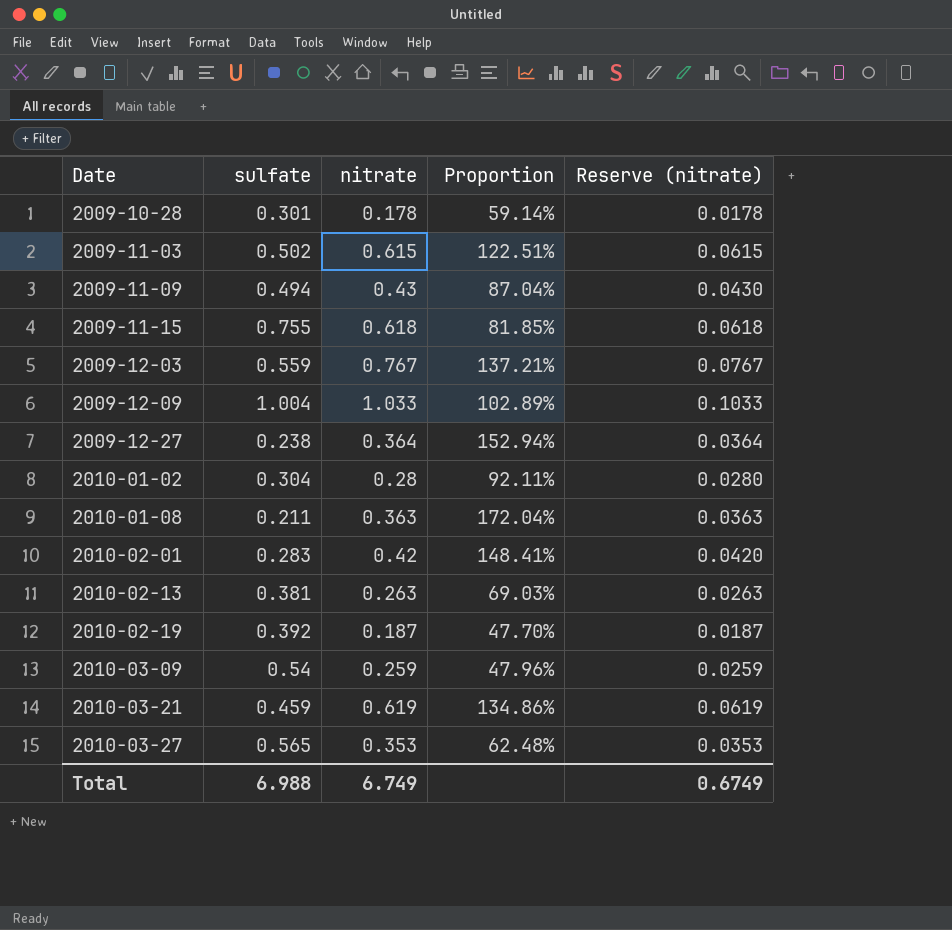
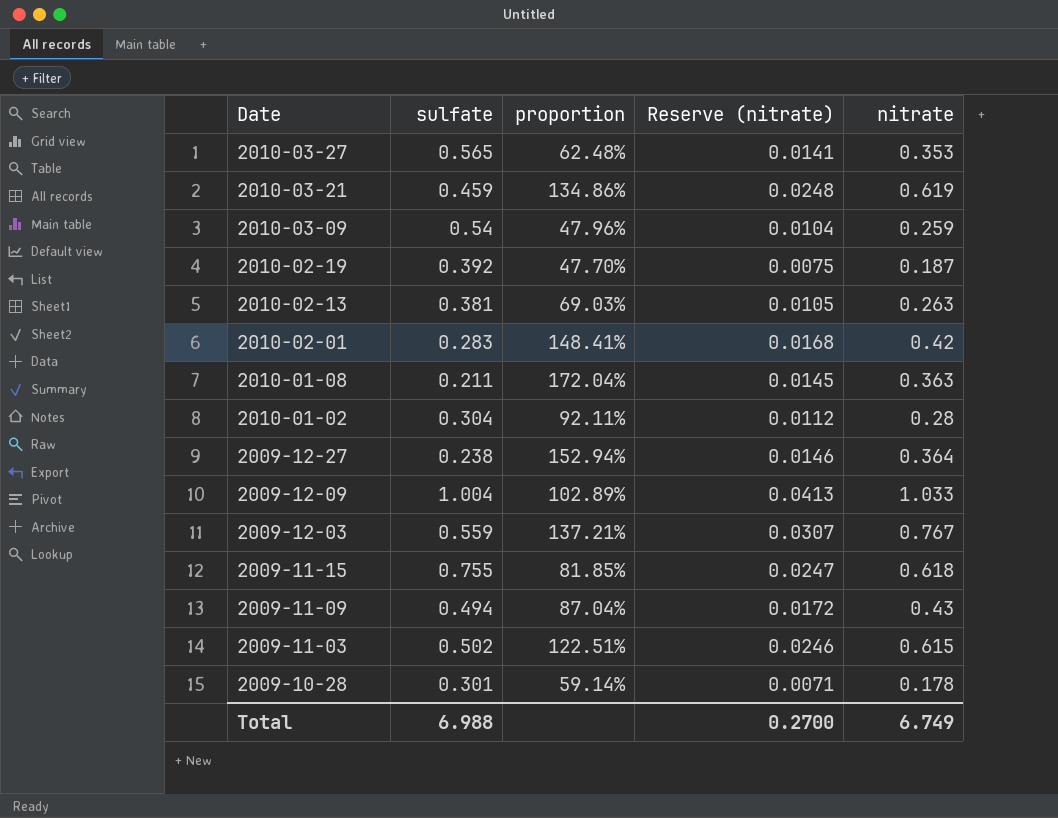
row order: Date ascending -> Date descending
column name: Proportion -> proportion
column Reserve (nitrate) | formula: [nitrate] * 0.1 -> [nitrate] * 0.04
column nitrate | position: 3 -> 5
Total | Reserve (nitrate): 0.6749 -> 0.2700

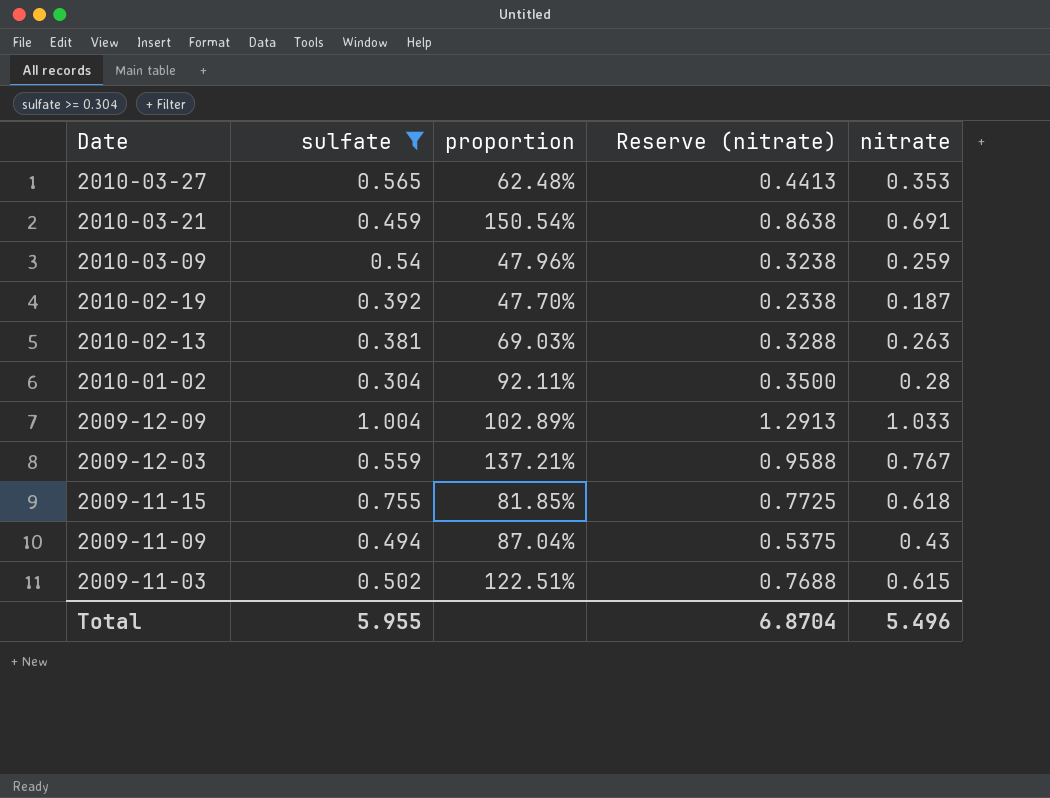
filter: none -> sulfate >= 0.304
column Reserve (nitrate) | formula: [nitrate] * 0.04 -> [nitrate] * 1.25
2010-03-21 | proportion: 134.86% -> 150.54%
2010-03-21 | nitrate: 0.619 -> 0.691
Total | sulfate: 6.988 -> 5.955
Total | Reserve (nitrate): 0.2700 -> 6.8704
Total | nitrate: 6.749 -> 5.496

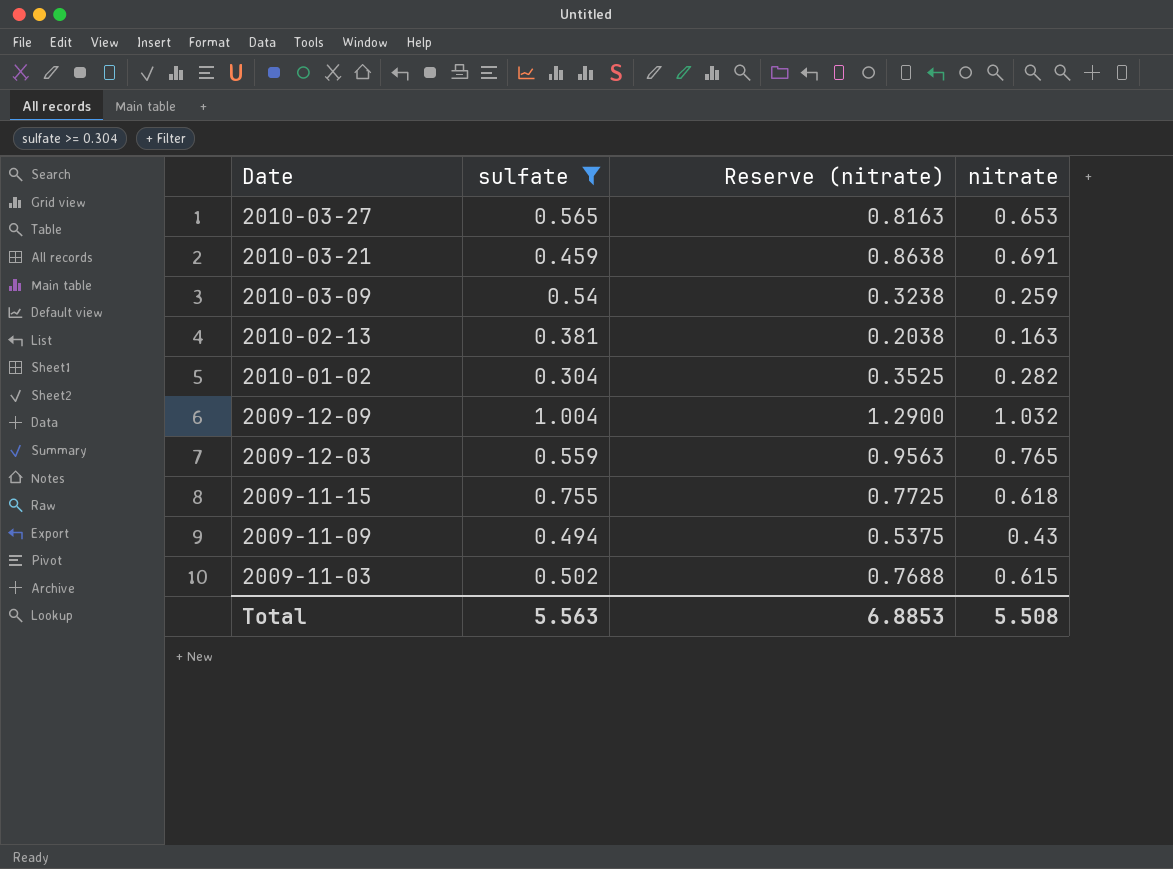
column proportion | formula: [nitrate] / [sulfate] -> none
row 2010-02-19: 0.392 | 47.70% | 0.2338 | 0.187 -> none
2010-03-27 | Reserve (nitrate): 0.4413 -> 0.8163
2010-03-27 | nitrate: 0.353 -> 0.653
2010-02-13 | Reserve (nitrate): 0.3288 -> 0.2038
2010-02-13 | nitrate: 0.263 -> 0.163
2010-01-02 | Reserve (nitrate): 0.3500 -> 0.3525
2010-01-02 | nitrate: 0.28 -> 0.282
2009-12-09 | Reserve (nitrate): 1.2913 -> 1.2900
2009-12-09 | nitrate: 1.033 -> 1.032
2009-12-03 | Reserve (nitrate): 0.9588 -> 0.9563
2009-12-03 | nitrate: 0.767 -> 0.765
Total | sulfate: 5.955 -> 5.563
Total | Reserve (nitrate): 6.8704 -> 6.8853
Total | nitrate: 5.496 -> 5.508

